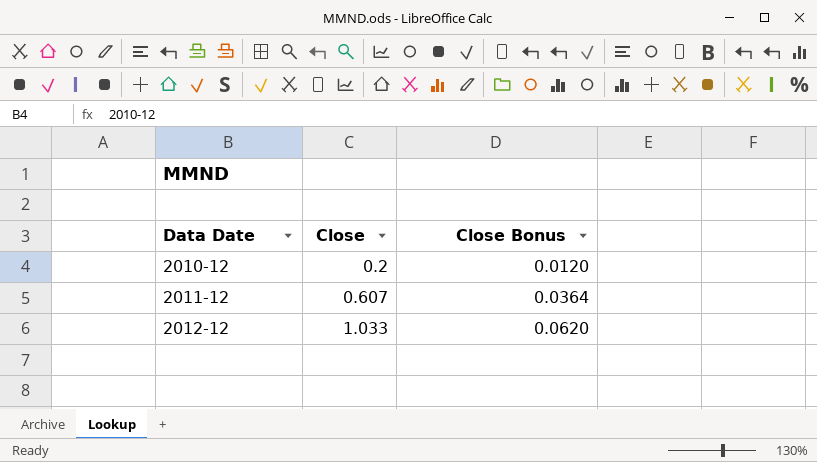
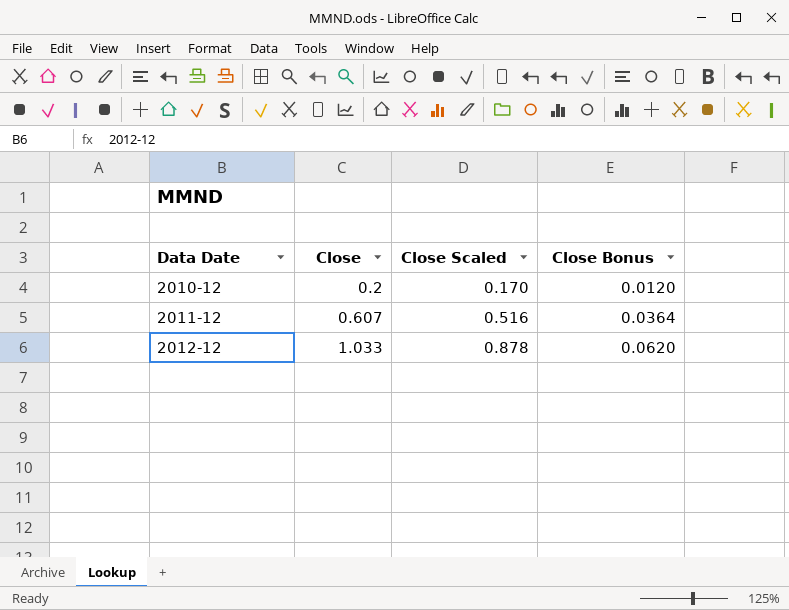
column Close Scaled | formula: none -> [Close] * 0.85

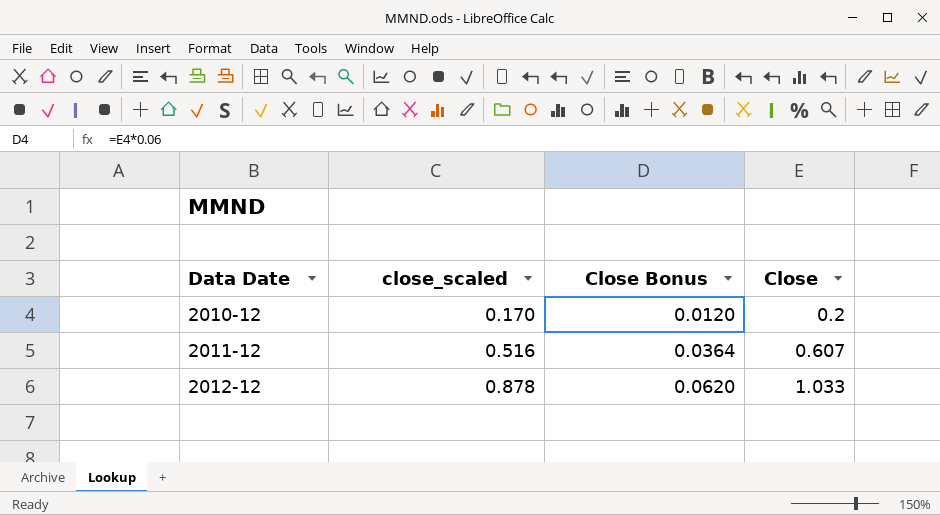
column name: Close Scaled -> close_scaled
column Close | position: 2 -> 4

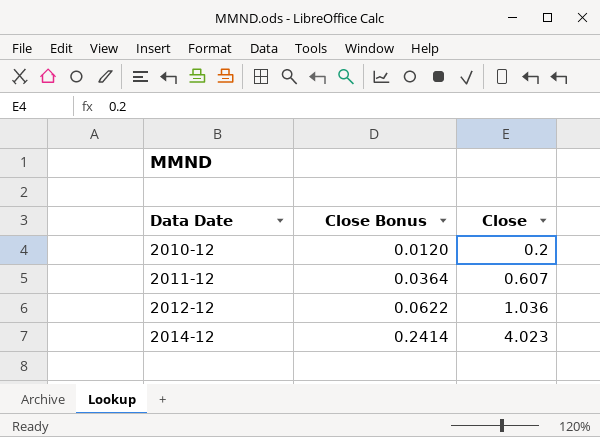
column close_scaled | formula: [Close] * 0.85 -> none
2012-12 | Close Bonus: 0.0620 -> 0.0622
2012-12 | Close: 1.033 -> 1.036
row 2014-12: none -> 0.2414 | 4.023

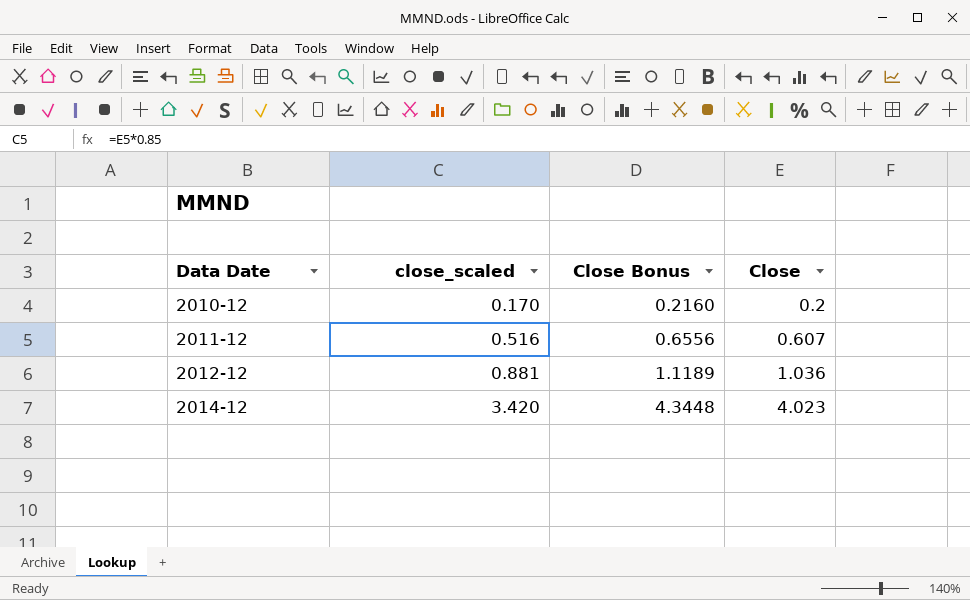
column close_scaled | formula: none -> [Close] * 0.85
column Close Bonus | formula: [Close] * 0.06 -> [Close] * 1.08

